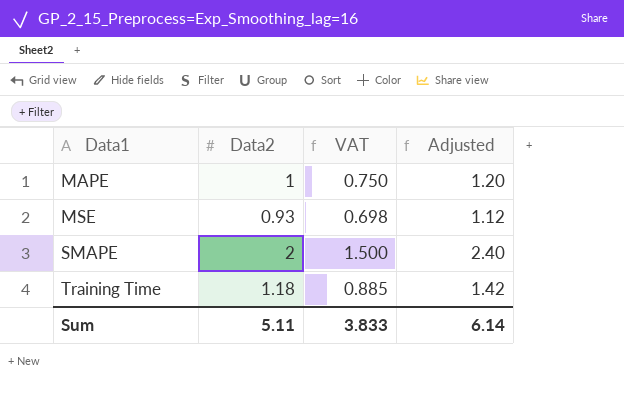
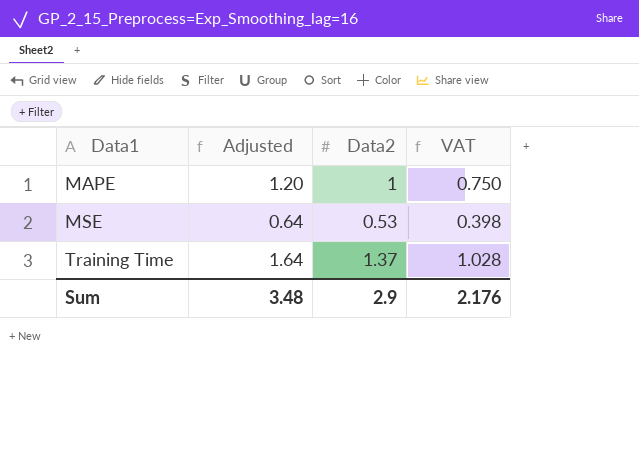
column Adjusted | position: 4 -> 2
row SMAPE: 2 | 1.500 | 2.40 -> none
MSE | Adjusted: 1.12 -> 0.64
MSE | Data2: 0.93 -> 0.53
MSE | VAT: 0.698 -> 0.398
Training Time | Adjusted: 1.42 -> 1.64
Training Time | Data2: 1.18 -> 1.37
Training Time | VAT: 0.885 -> 1.028
Sum | Adjusted: 6.14 -> 3.48
Sum | Data2: 5.11 -> 2.9
Sum | VAT: 3.833 -> 2.176

